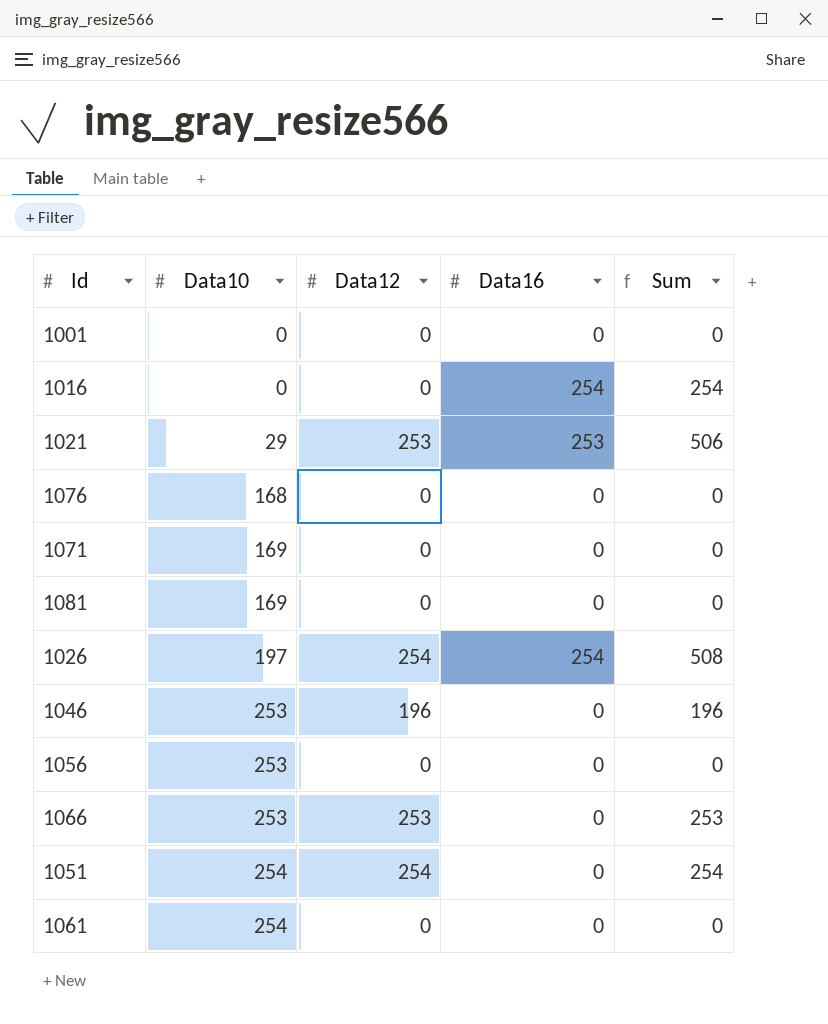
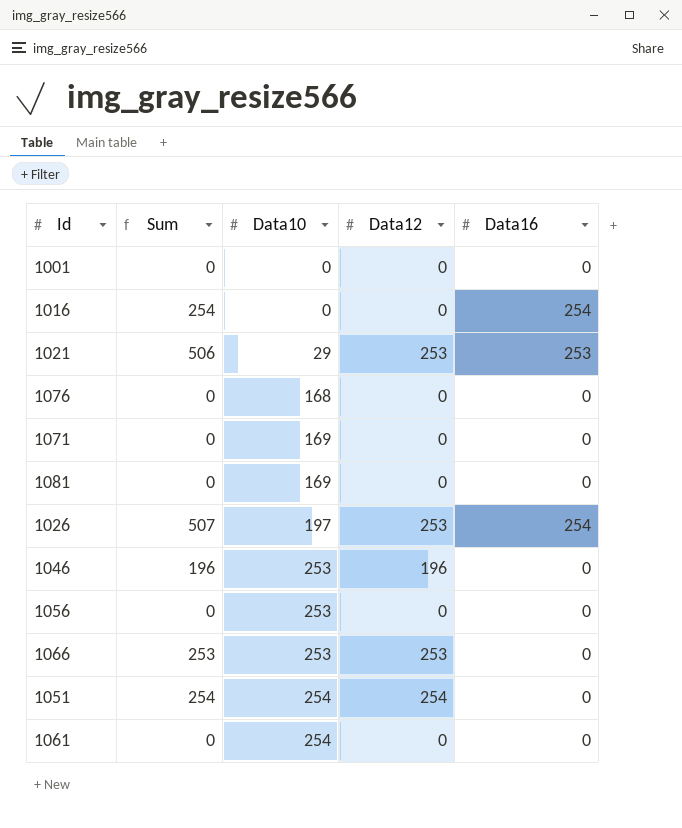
column Sum | position: 5 -> 2
1026 | Sum: 508 -> 507
1026 | Data12: 254 -> 253

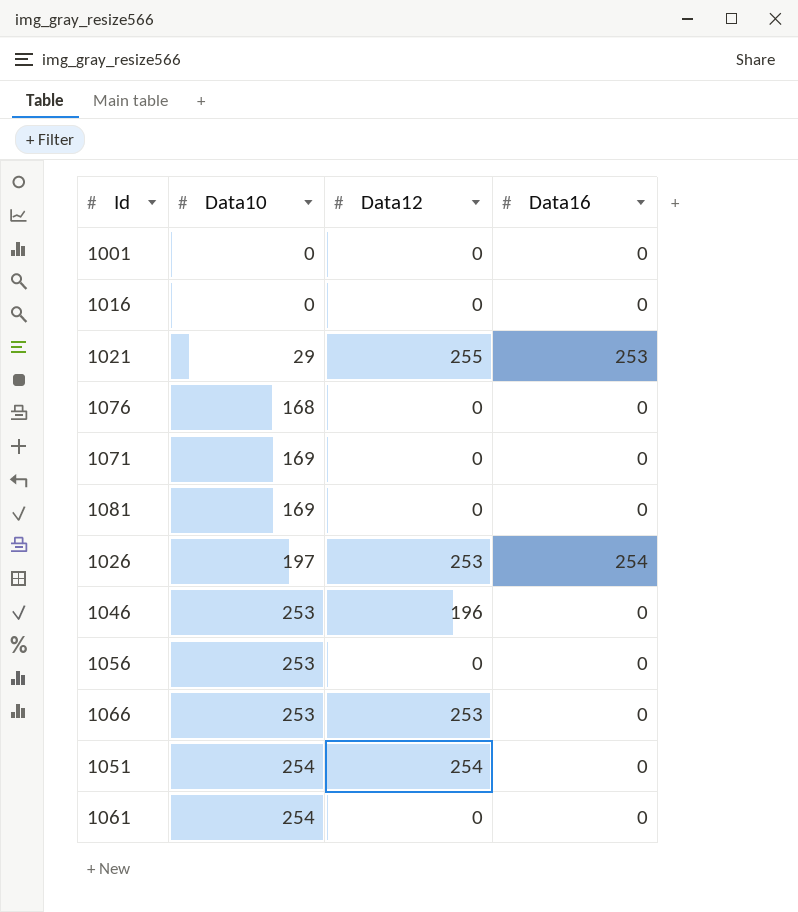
column Sum | formula: [Data12] + [Data16] -> none
1016 | Data16: 254 -> 0
1021 | Data12: 253 -> 255

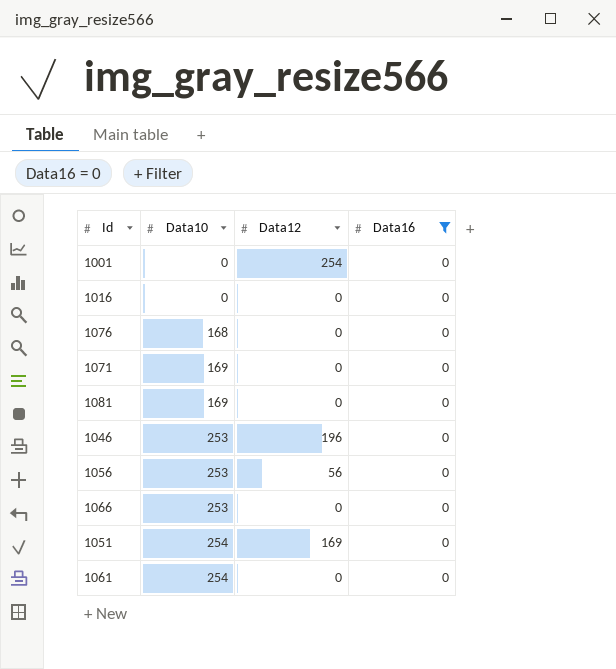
filter: none -> Data16 = 0
1001 | Data12: 0 -> 254
1056 | Data12: 0 -> 56
1066 | Data12: 253 -> 0
1051 | Data12: 254 -> 169

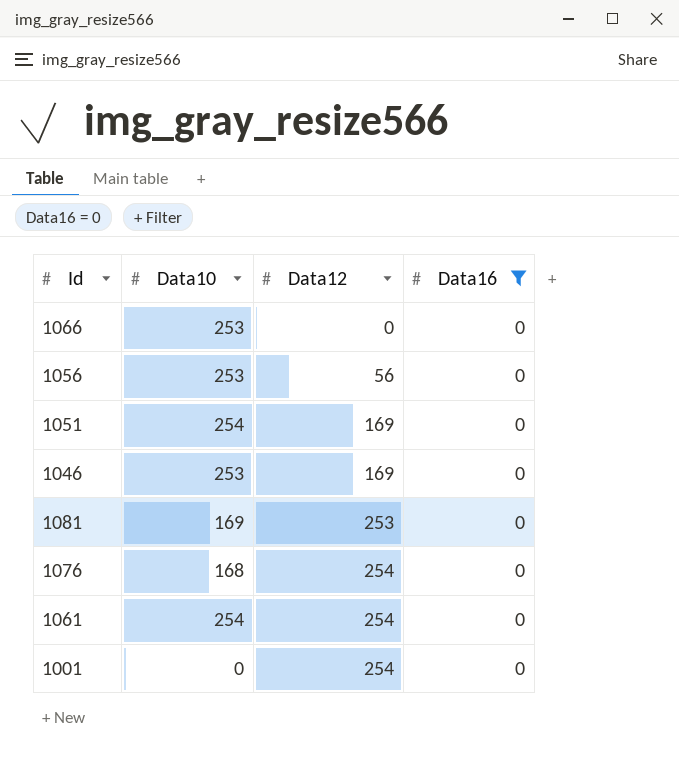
row order: Data10 ascending -> Data12 ascending
row 1016: 0 | 0 | 0 -> none
row 1071: 169 | 0 | 0 -> none
1046 | Data12: 196 -> 169
1081 | Data12: 0 -> 253
1076 | Data12: 0 -> 254
1061 | Data12: 0 -> 254

